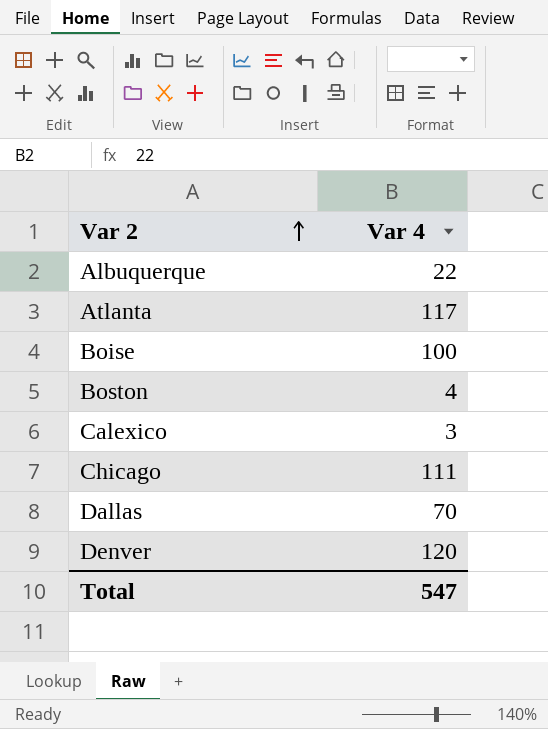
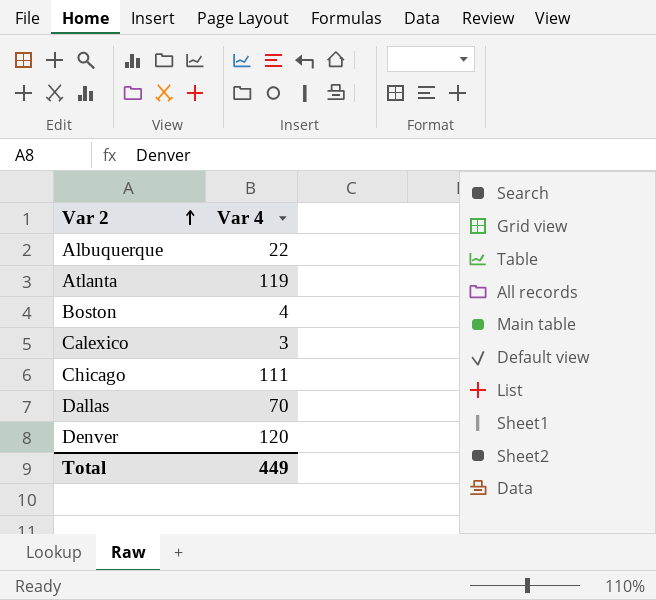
row Boise: 100 -> none
Atlanta | Var 4: 117 -> 119
Total | Var 4: 547 -> 449

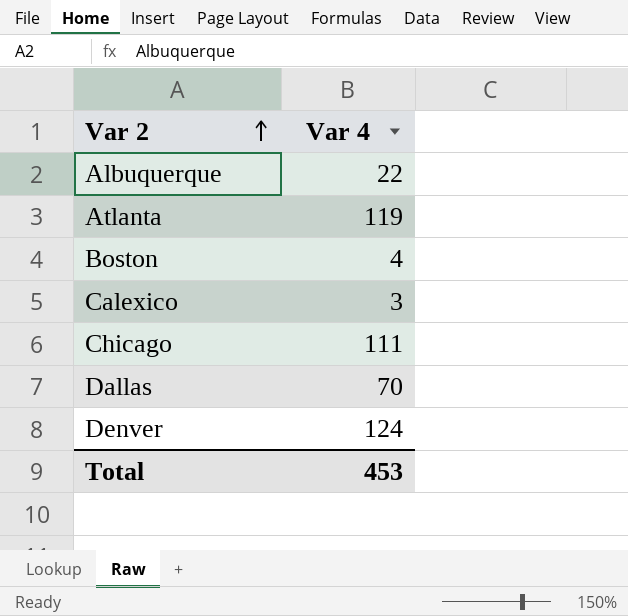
Denver | Var 4: 120 -> 124
Total | Var 4: 449 -> 453

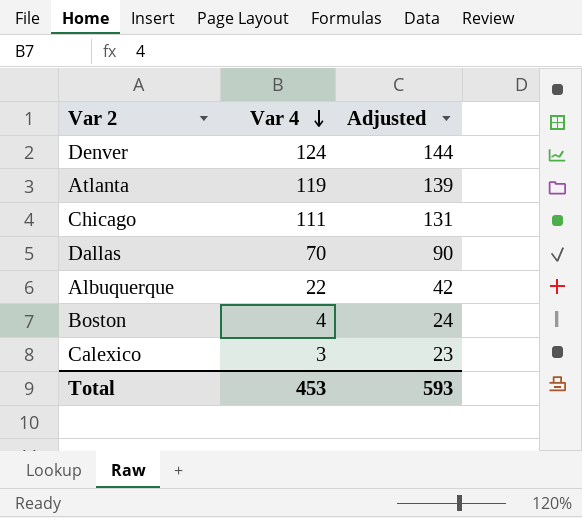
row order: Var 2 ascending -> Var 4 descending
column Adjusted | formula: none -> [Var 4] + 20

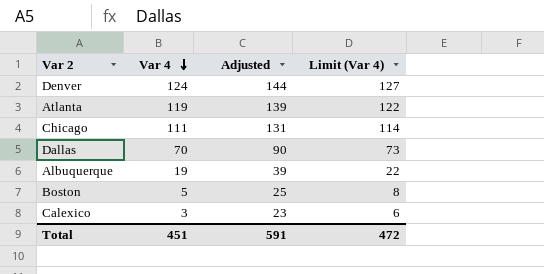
column Limit (Var 4) | formula: none -> [Var 4] + 3
Albuquerque | Var 4: 22 -> 19
Albuquerque | Adjusted: 42 -> 39
Boston | Var 4: 4 -> 5
Boston | Adjusted: 24 -> 25
Total | Var 4: 453 -> 451
Total | Adjusted: 593 -> 591

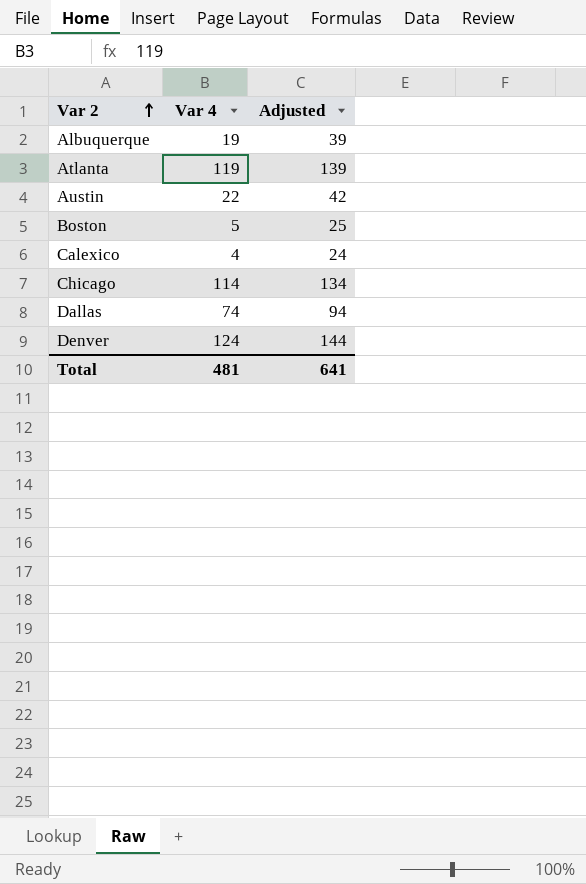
row order: Var 4 descending -> Var 2 ascending
column Limit (Var 4) | formula: [Var 4] + 3 -> none
row Austin: none -> 22 | 42
Calexico | Var 4: 3 -> 4
Calexico | Adjusted: 23 -> 24
Chicago | Var 4: 111 -> 114
Chicago | Adjusted: 131 -> 134
Dallas | Var 4: 70 -> 74
Dallas | Adjusted: 90 -> 94
Total | Var 4: 451 -> 481
Total | Adjusted: 591 -> 641

